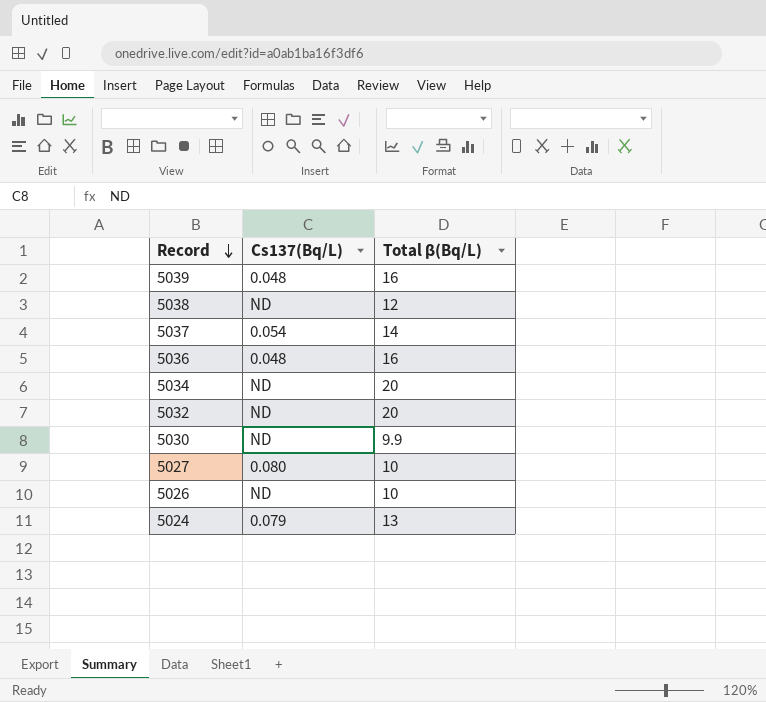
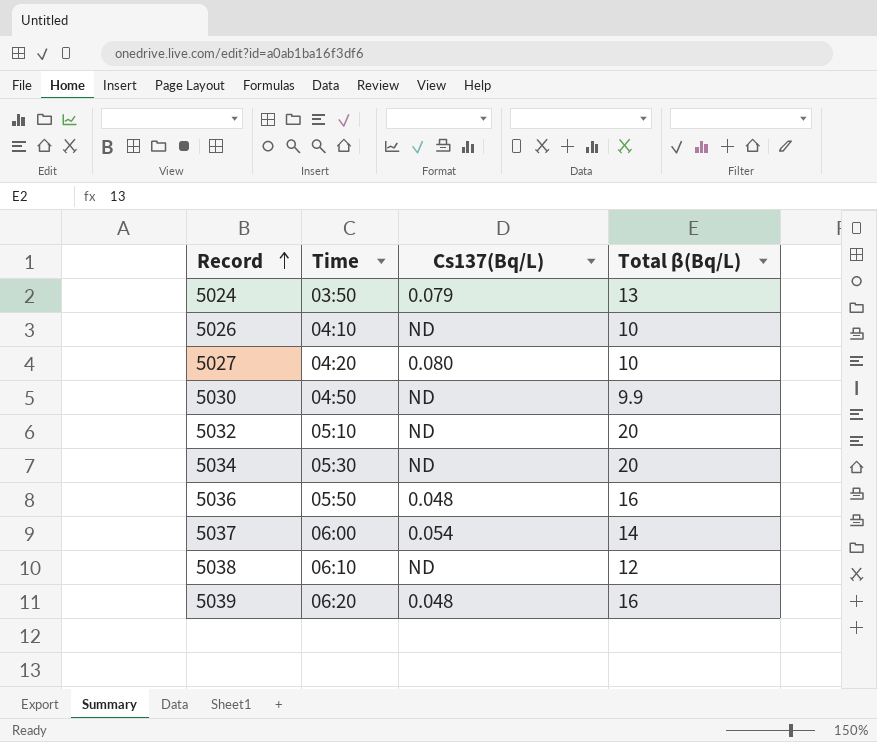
row order: Record descending -> Record ascending
column Time | position: none -> 2

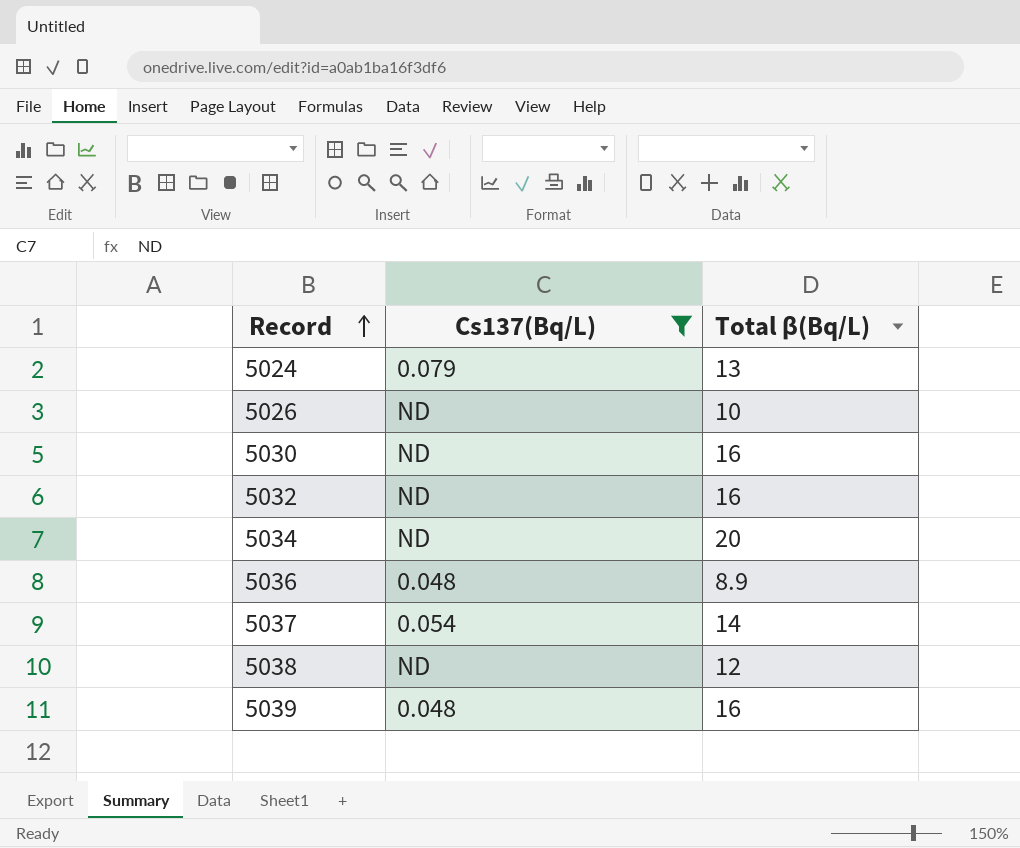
filter: none -> Cs137(Bq/L) != 0.080
column Time | position: 2 -> none
5030 | Total β(Bq/L): 9.9 -> 16
5032 | Total β(Bq/L): 20 -> 16
5036 | Total β(Bq/L): 16 -> 8.9

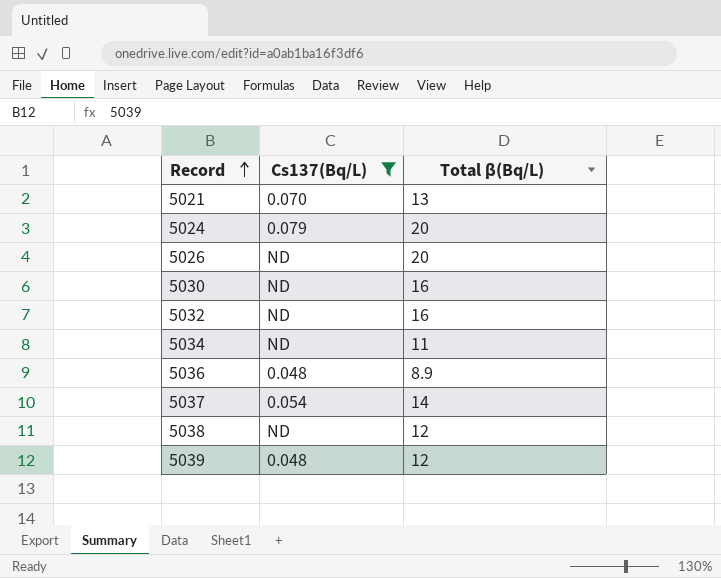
row 5021: none -> 0.070 | 13
5024 | Total β(Bq/L): 13 -> 20
5026 | Total β(Bq/L): 10 -> 20
5034 | Total β(Bq/L): 20 -> 11
5039 | Total β(Bq/L): 16 -> 12

